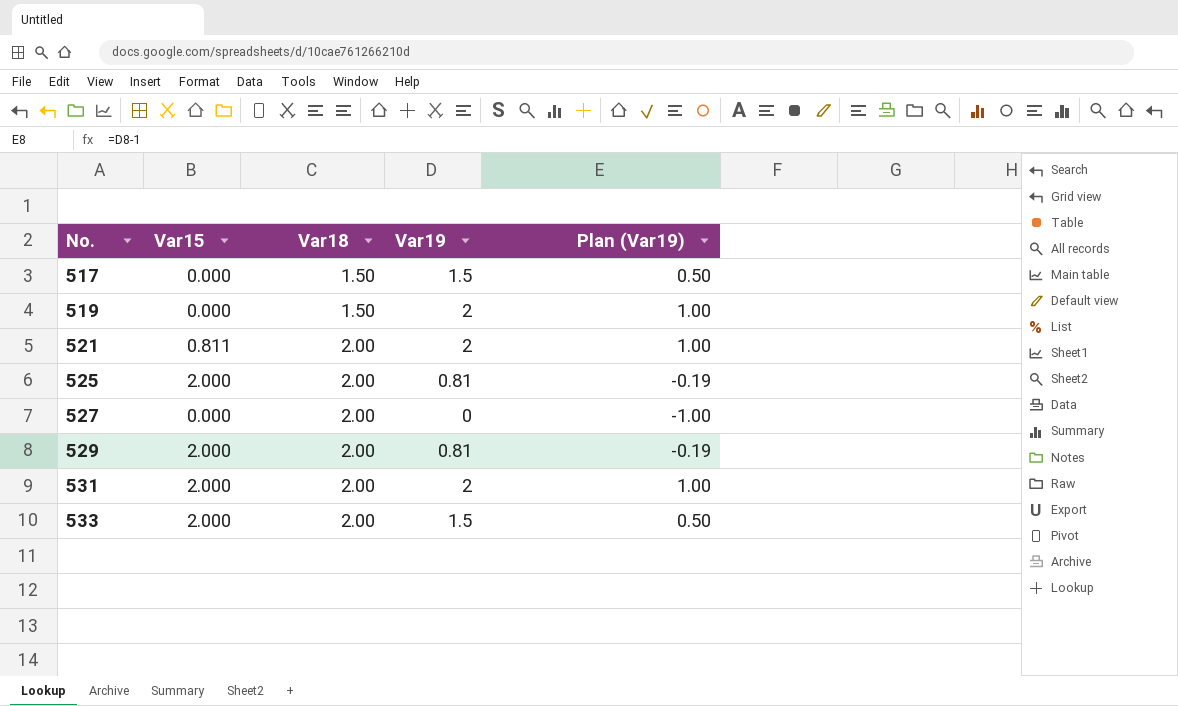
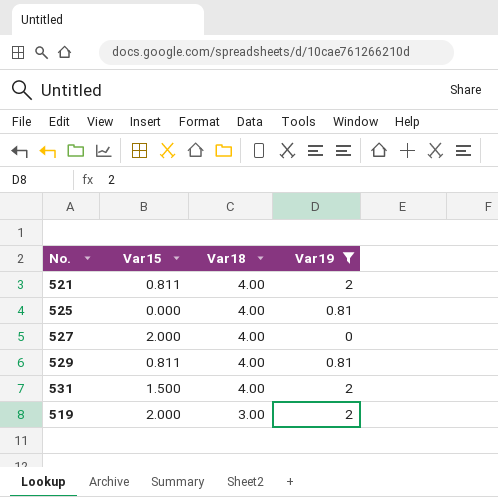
filter: none -> Var19 != 1.5
row order: No. ascending -> Var18 descending
column Plan (Var19) | formula: [Var19] - 1 -> none
521 | Var18: 2.00 -> 4.00
525 | Var15: 2.000 -> 0.000
525 | Var18: 2.00 -> 4.00
527 | Var15: 0.000 -> 2.000
527 | Var18: 2.00 -> 4.00
529 | Var15: 2.000 -> 0.811
529 | Var18: 2.00 -> 4.00
531 | Var15: 2.000 -> 1.500
531 | Var18: 2.00 -> 4.00
519 | Var15: 0.000 -> 2.000
519 | Var18: 1.50 -> 3.00

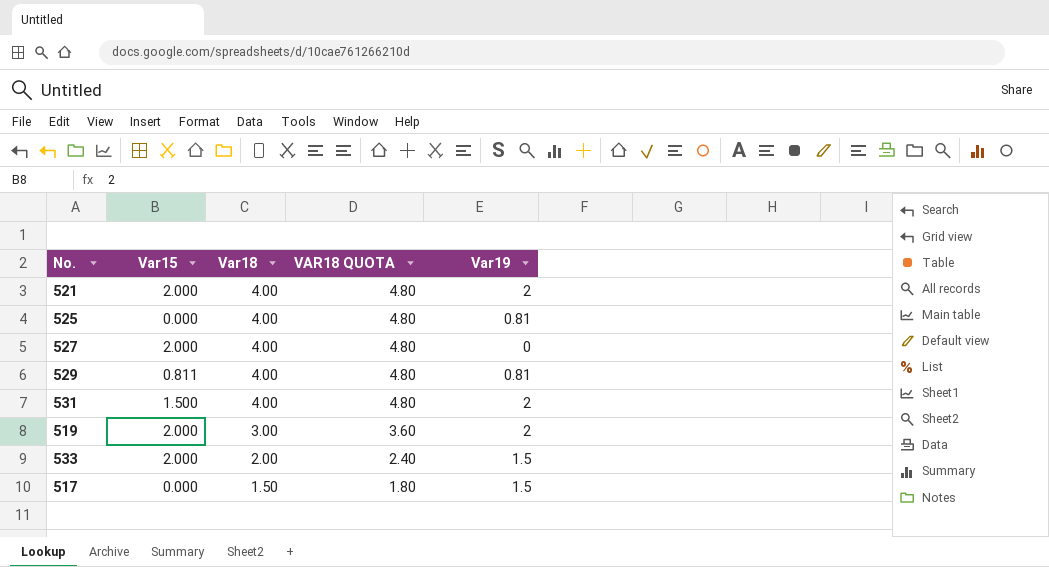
filter: Var19 != 1.5 -> none
column VAR18 QUOTA | formula: none -> [Var18] * 1.2
521 | Var15: 0.811 -> 2.000

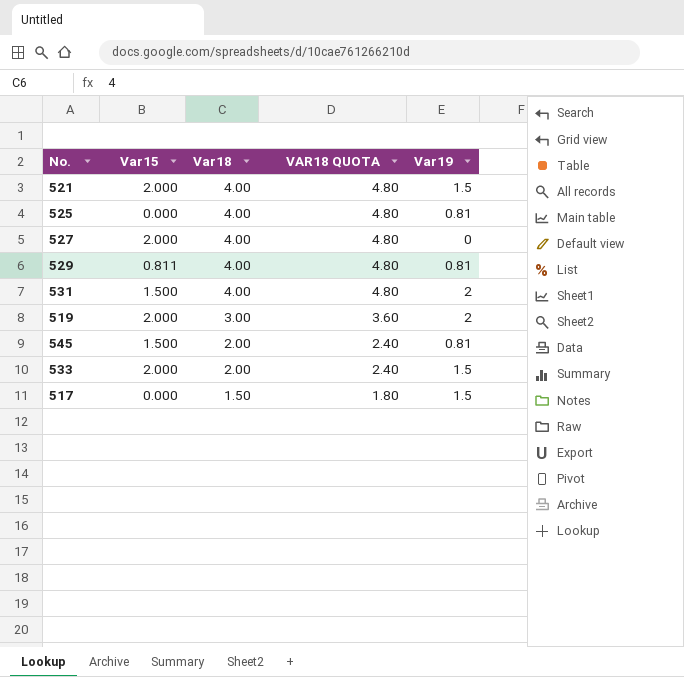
521 | Var19: 2 -> 1.5
row 545: none -> 1.500 | 2.00 | 2.40 | 0.81

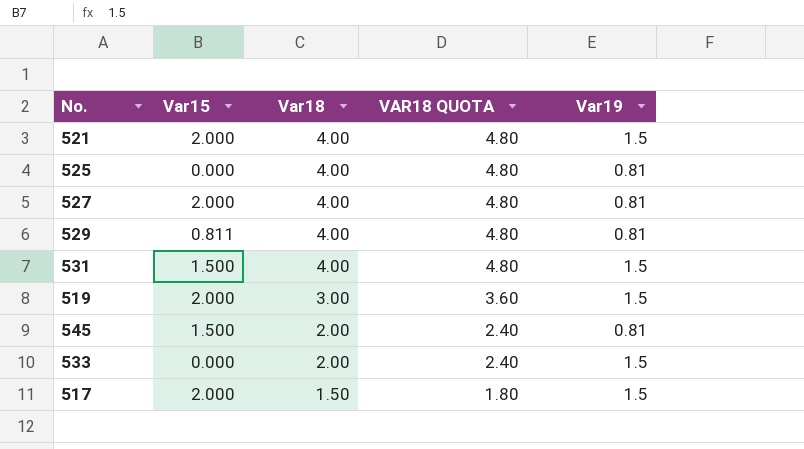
527 | Var19: 0 -> 0.81
531 | Var19: 2 -> 1.5
519 | Var19: 2 -> 1.5
533 | Var15: 2.000 -> 0.000
517 | Var15: 0.000 -> 2.000

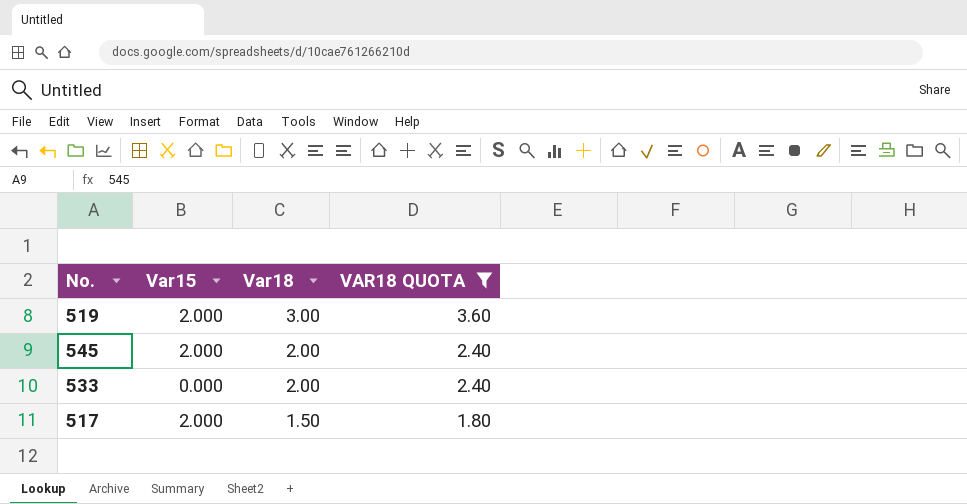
filter: none -> VAR18 QUOTA != 4.80
column Var19 | position: 5 -> none
545 | Var15: 1.500 -> 2.000

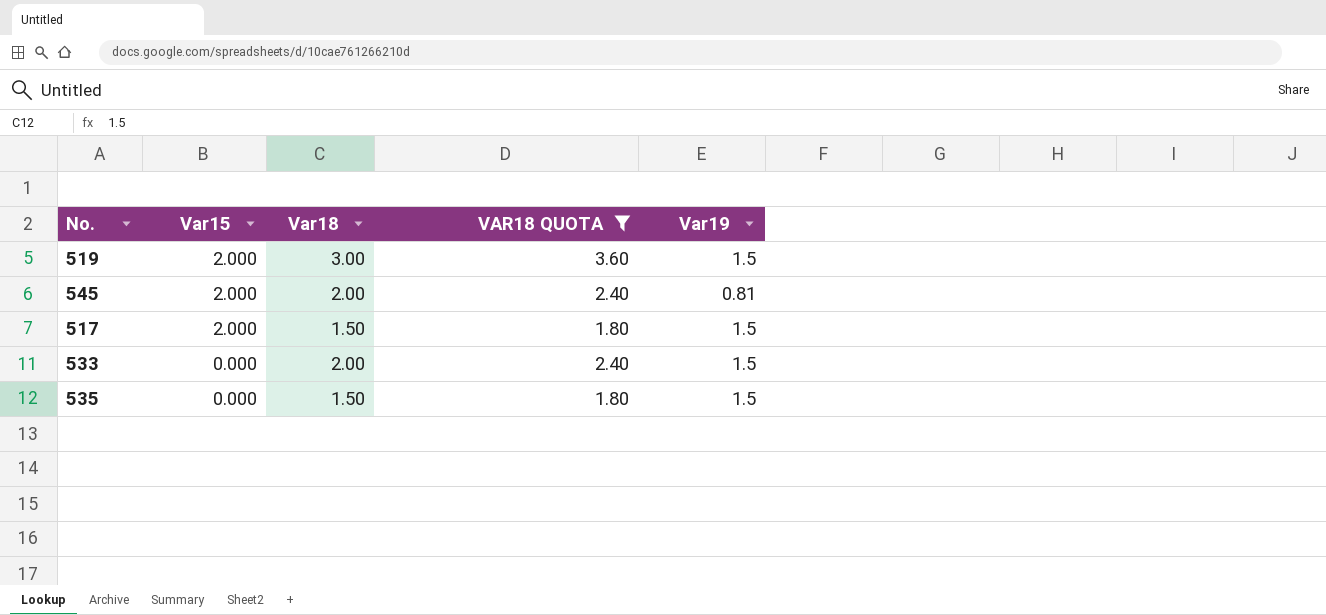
row order: Var18 descending -> Var15 descending
column Var19 | position: none -> 5
row 535: none -> 0.000 | 1.50 | 1.80 | 1.5

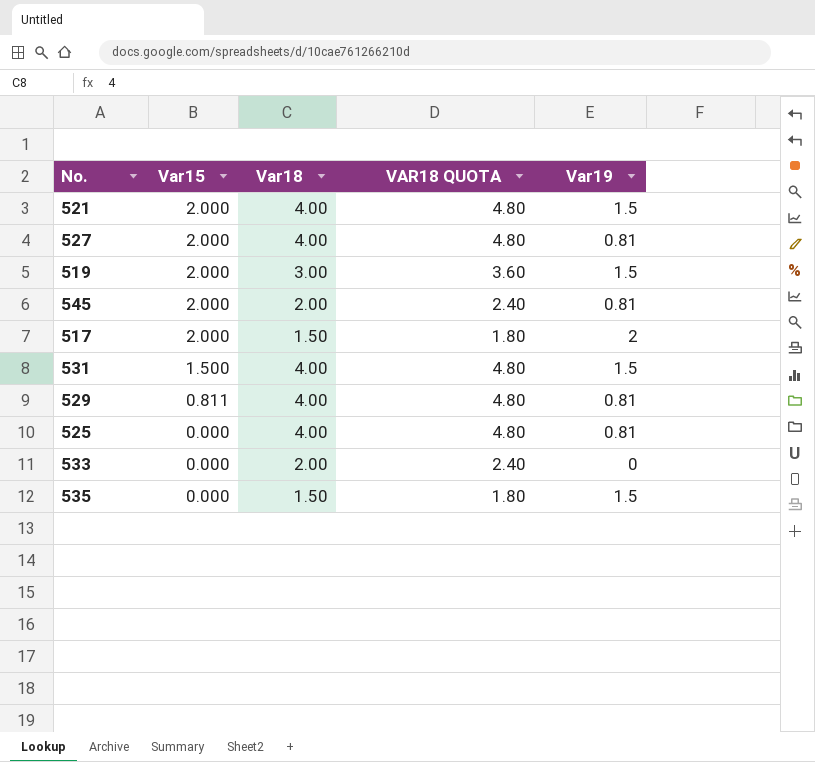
filter: VAR18 QUOTA != 4.80 -> none
517 | Var19: 1.5 -> 2
533 | Var19: 1.5 -> 0

